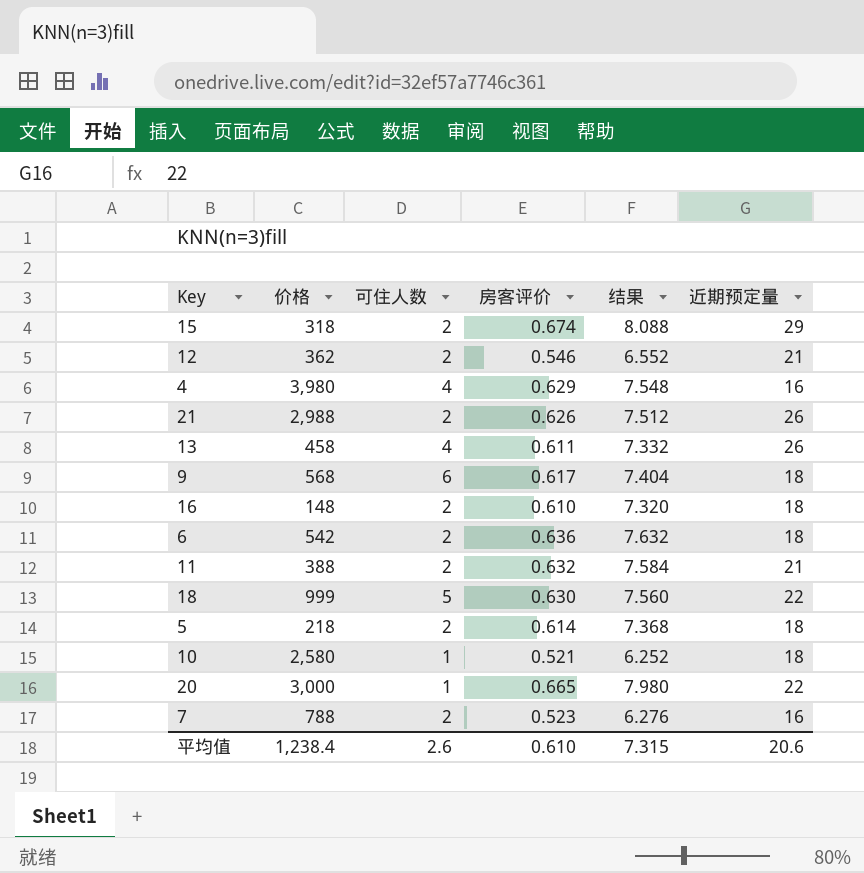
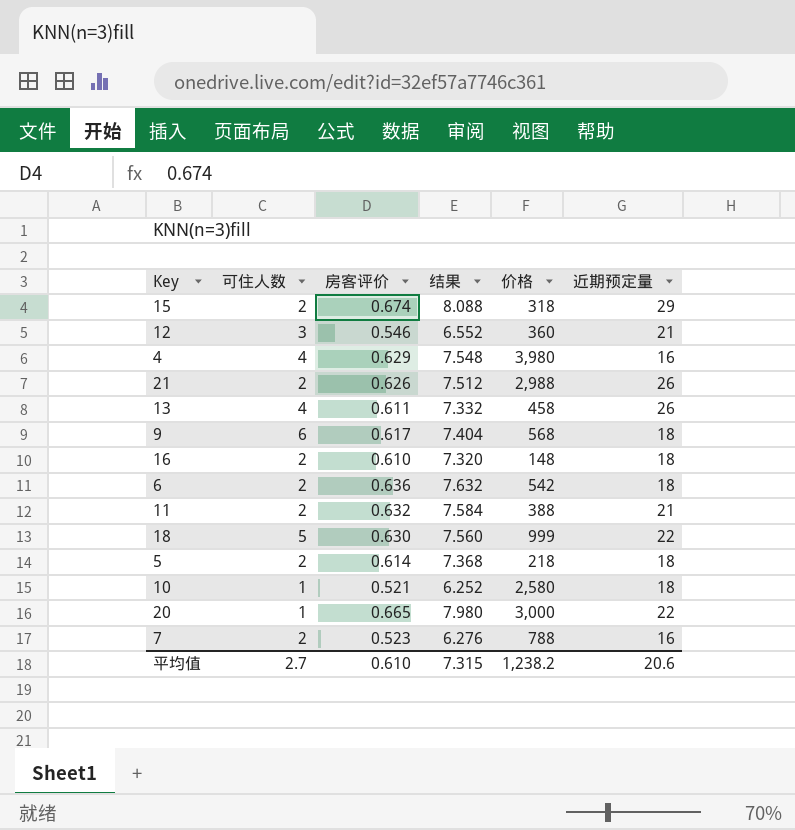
column 价格 | position: 2 -> 5
12 | 可住人数: 2 -> 3
12 | 价格: 362 -> 360
平均值 | 可住人数: 2.6 -> 2.7
平均值 | 价格: 1,238.4 -> 1,238.2

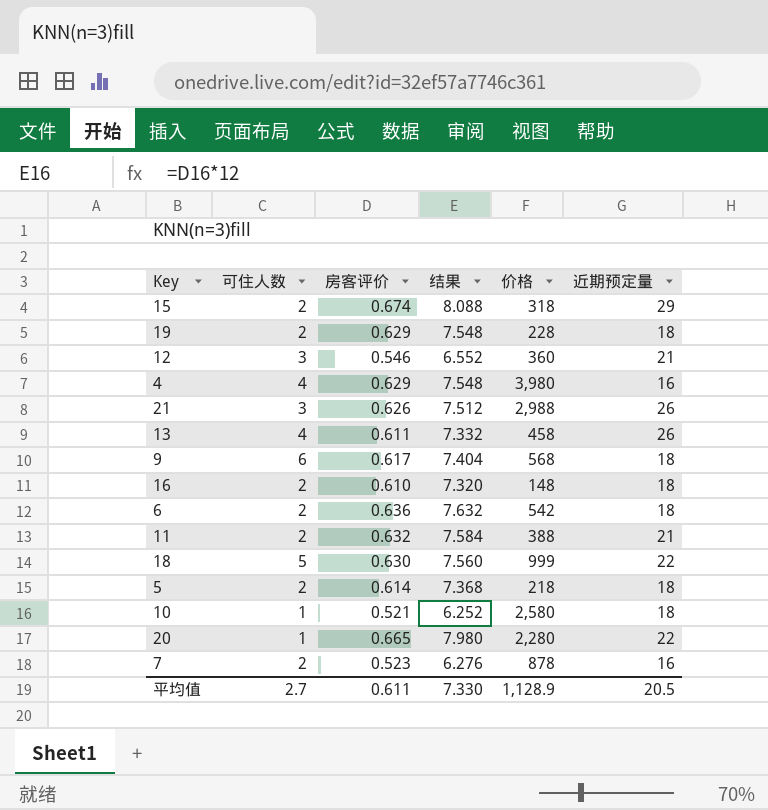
row 19: none -> 2 | 0.629 | 7.548 | 228 | 18
21 | 可住人数: 2 -> 3
20 | 价格: 3,000 -> 2,280
7 | 价格: 788 -> 878
平均值 | 房客评价: 0.610 -> 0.611
平均值 | 结果: 7.315 -> 7.330
平均值 | 价格: 1,238.2 -> 1,128.9
平均值 | 近期预定量: 20.6 -> 20.5

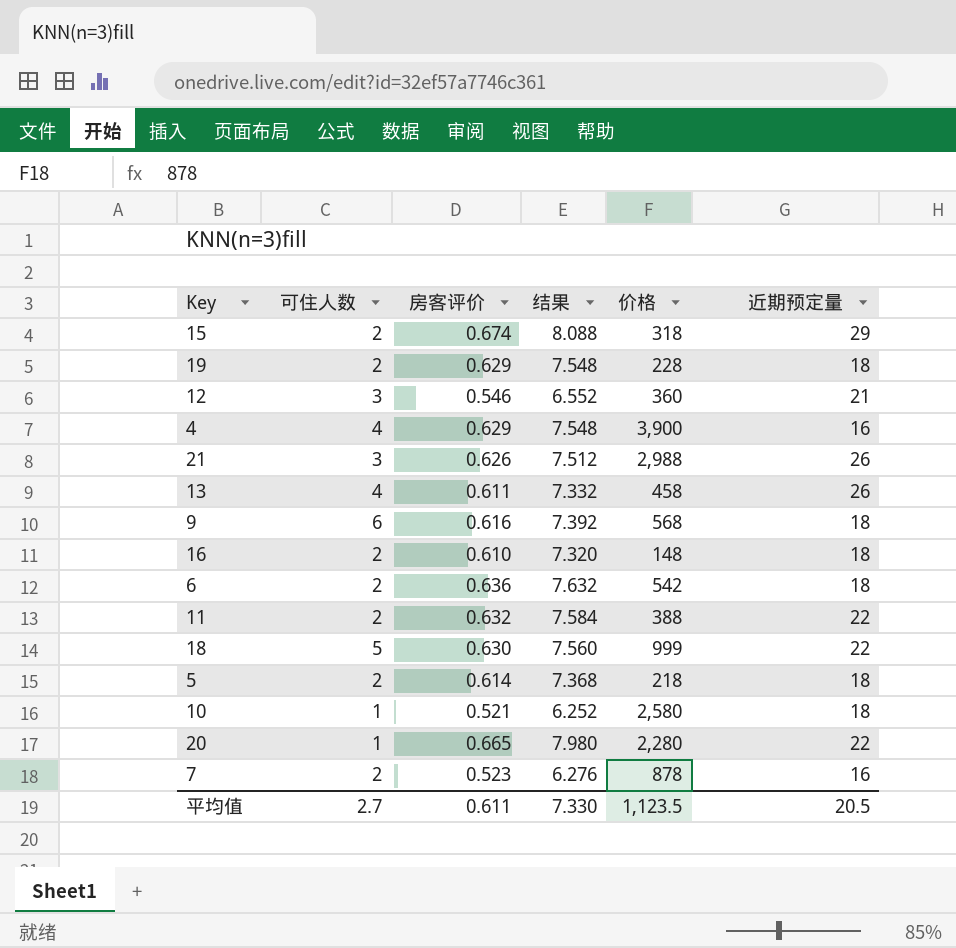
4 | 价格: 3,980 -> 3,900
9 | 房客评价: 0.617 -> 0.616
9 | 结果: 7.404 -> 7.392
11 | 近期预定量: 21 -> 22
平均值 | 价格: 1,128.9 -> 1,123.5

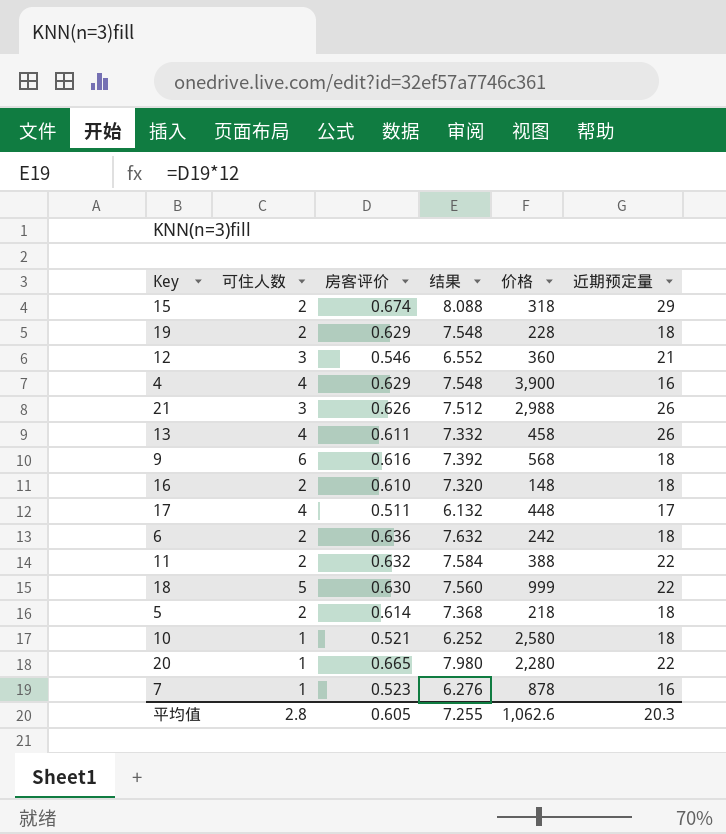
row 17: none -> 4 | 0.511 | 6.132 | 448 | 17
6 | 价格: 542 -> 242
7 | 可住人数: 2 -> 1
平均值 | 可住人数: 2.7 -> 2.8
平均值 | 房客评价: 0.611 -> 0.605
平均值 | 结果: 7.330 -> 7.255
平均值 | 价格: 1,123.5 -> 1,062.6
平均值 | 近期预定量: 20.5 -> 20.3

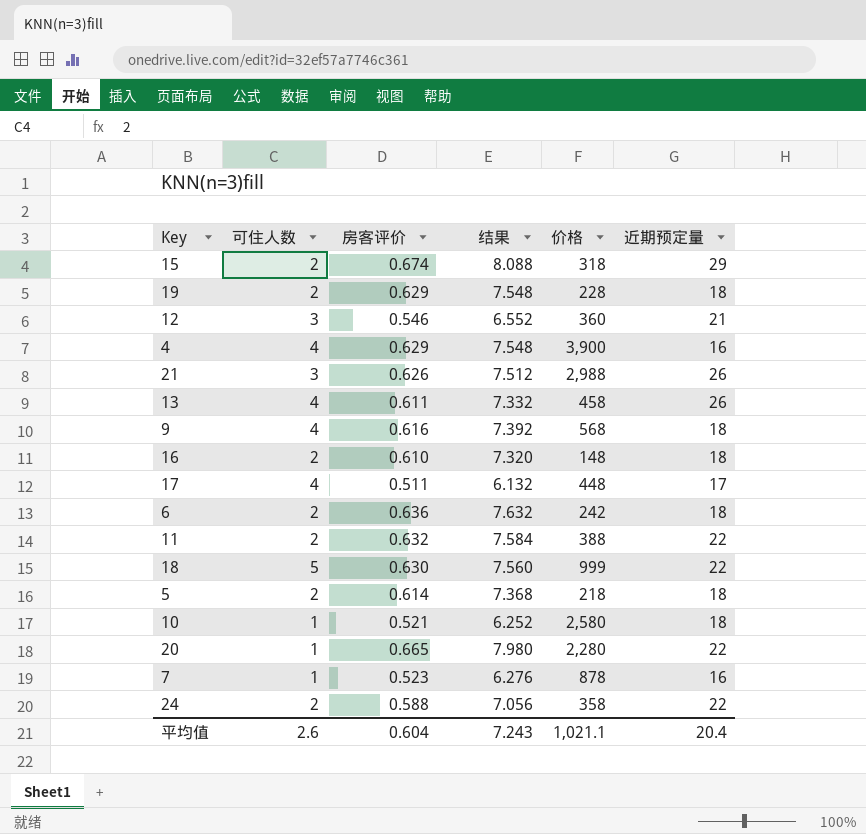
9 | 可住人数: 6 -> 4
row 24: none -> 2 | 0.588 | 7.056 | 358 | 22
平均值 | 可住人数: 2.8 -> 2.6
平均值 | 房客评价: 0.605 -> 0.604
平均值 | 结果: 7.255 -> 7.243
平均值 | 价格: 1,062.6 -> 1,021.1
平均值 | 近期预定量: 20.3 -> 20.4

